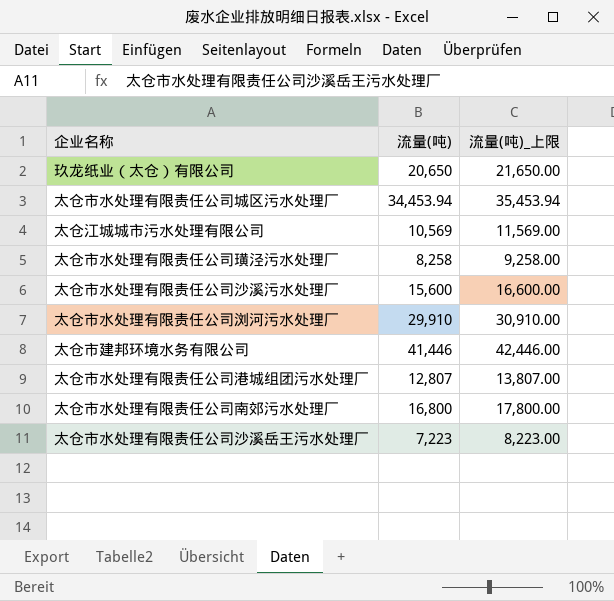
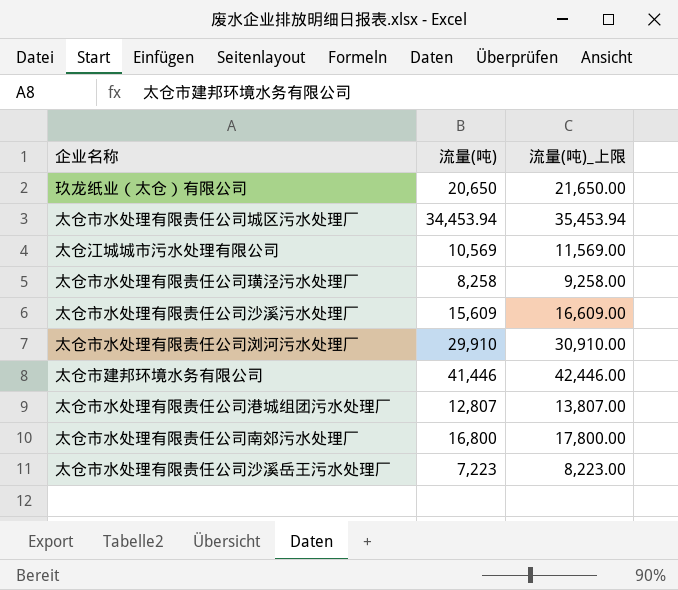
太仓市水处理有限责任公司沙溪污水处理厂 | 流量(吨): 15,600 -> 15,609
太仓市水处理有限责任公司沙溪污水处理厂 | 流量(吨)_上限: 16,600.00 -> 16,609.00

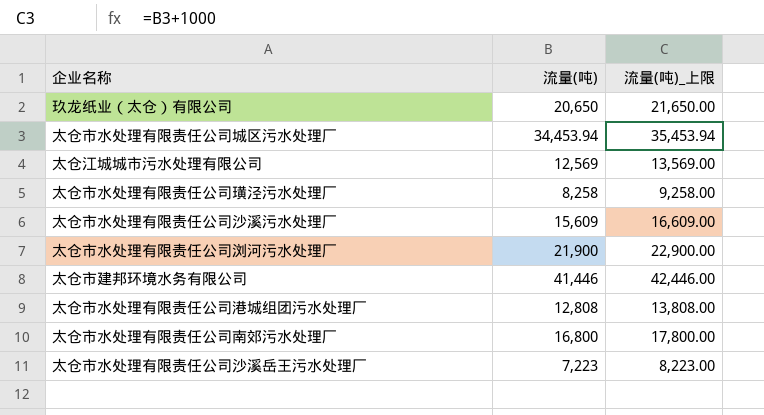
太仓江城城市污水处理有限公司 | 流量(吨): 10,569 -> 12,569
太仓江城城市污水处理有限公司 | 流量(吨)_上限: 11,569.00 -> 13,569.00
太仓市水处理有限责任公司浏河污水处理厂 | 流量(吨): 29,910 -> 21,900
太仓市水处理有限责任公司浏河污水处理厂 | 流量(吨)_上限: 30,910.00 -> 22,900.00
太仓市水处理有限责任公司港城组团污水处理厂 | 流量(吨): 12,807 -> 12,808
太仓市水处理有限责任公司港城组团污水处理厂 | 流量(吨)_上限: 13,807.00 -> 13,808.00

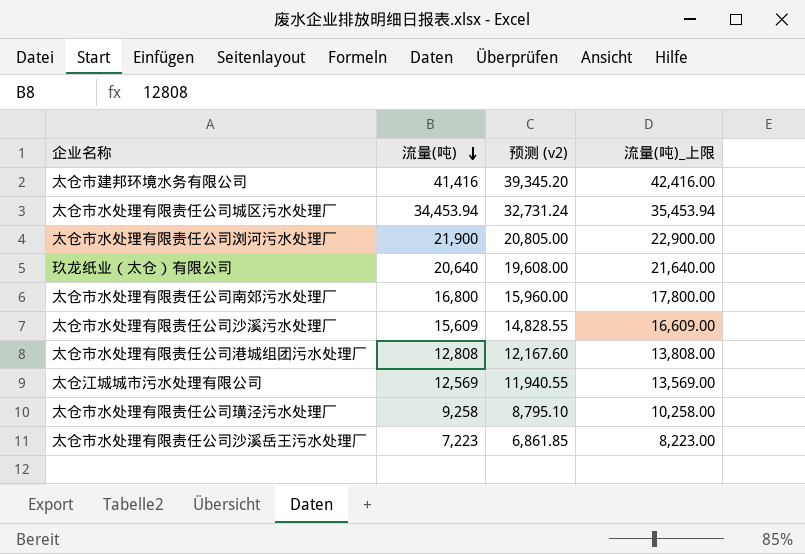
row order: none -> 流量(吨) descending
column 预测 (v2) | formula: none -> [流量(吨)] * 0.95
太仓市建邦环境水务有限公司 | 流量(吨): 41,446 -> 41,416
太仓市建邦环境水务有限公司 | 流量(吨)_上限: 42,446.00 -> 42,416.00
玖龙纸业（太仓）有限公司 | 流量(吨): 20,650 -> 20,640
玖龙纸业（太仓）有限公司 | 流量(吨)_上限: 21,650.00 -> 21,640.00
太仓市水处理有限责任公司璜泾污水处理厂 | 流量(吨): 8,258 -> 9,258
太仓市水处理有限责任公司璜泾污水处理厂 | 流量(吨)_上限: 9,258.00 -> 10,258.00

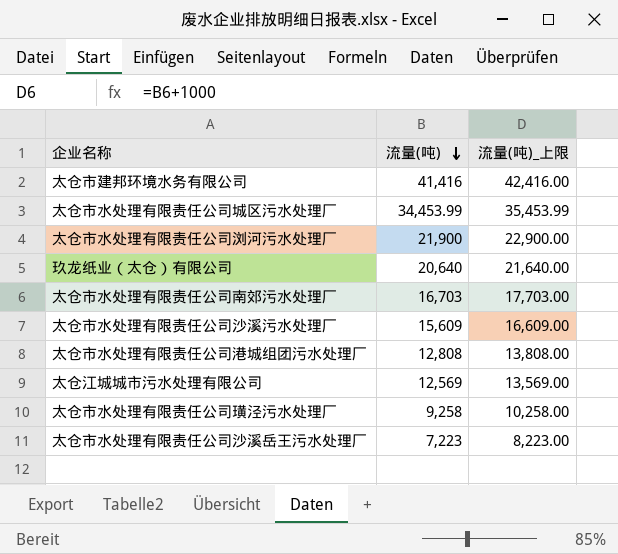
column 预测 (v2) | formula: [流量(吨)] * 0.95 -> none
太仓市水处理有限责任公司城区污水处理厂 | 流量(吨): 34,453.94 -> 34,453.99
太仓市水处理有限责任公司城区污水处理厂 | 流量(吨)_上限: 35,453.94 -> 35,453.99
太仓市水处理有限责任公司南郊污水处理厂 | 流量(吨): 16,800 -> 16,703
太仓市水处理有限责任公司南郊污水处理厂 | 流量(吨)_上限: 17,800.00 -> 17,703.00

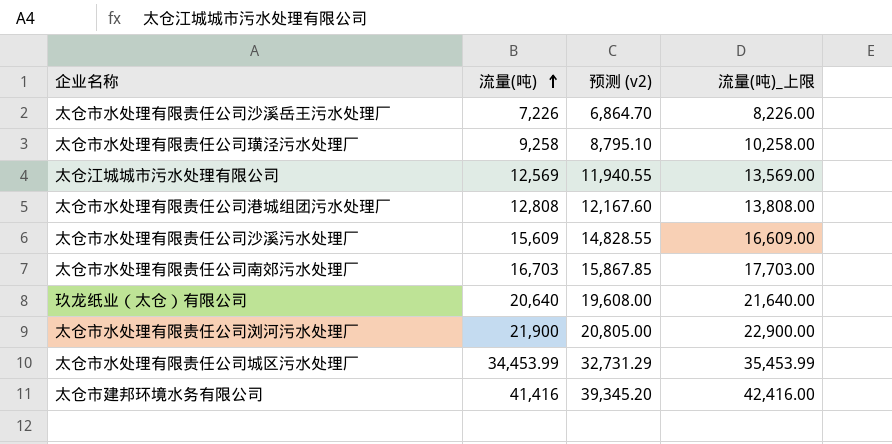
row order: 流量(吨) descending -> 流量(吨) ascending
column 预测 (v2) | formula: none -> [流量(吨)] * 0.95
太仓市水处理有限责任公司沙溪岳王污水处理厂 | 流量(吨): 7,223 -> 7,226
太仓市水处理有限责任公司沙溪岳王污水处理厂 | 流量(吨)_上限: 8,223.00 -> 8,226.00

